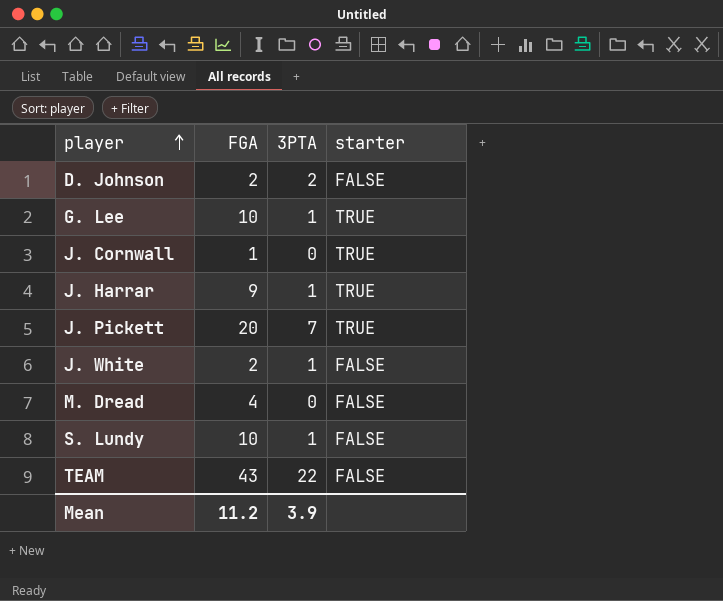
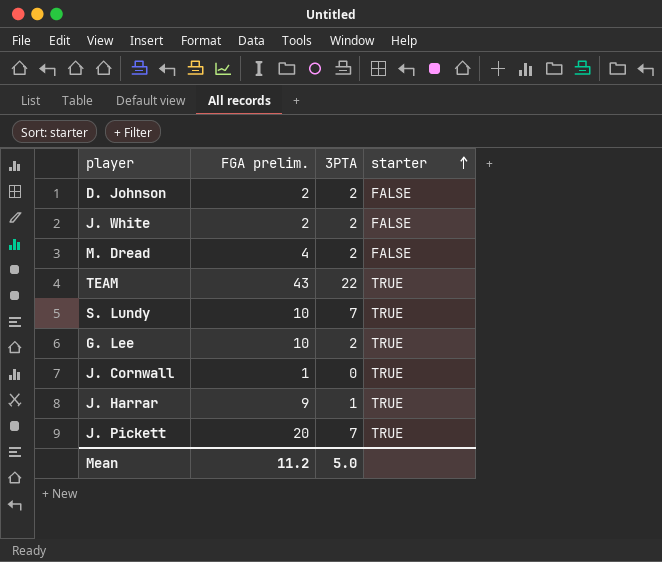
row order: player ascending -> starter ascending
column name: FGA -> FGA prelim.
J. White | 3PTA: 1 -> 2
M. Dread | 3PTA: 0 -> 2
TEAM | starter: FALSE -> TRUE
S. Lundy | 3PTA: 1 -> 7
S. Lundy | starter: FALSE -> TRUE
G. Lee | 3PTA: 1 -> 2
Mean | 3PTA: 3.9 -> 5.0

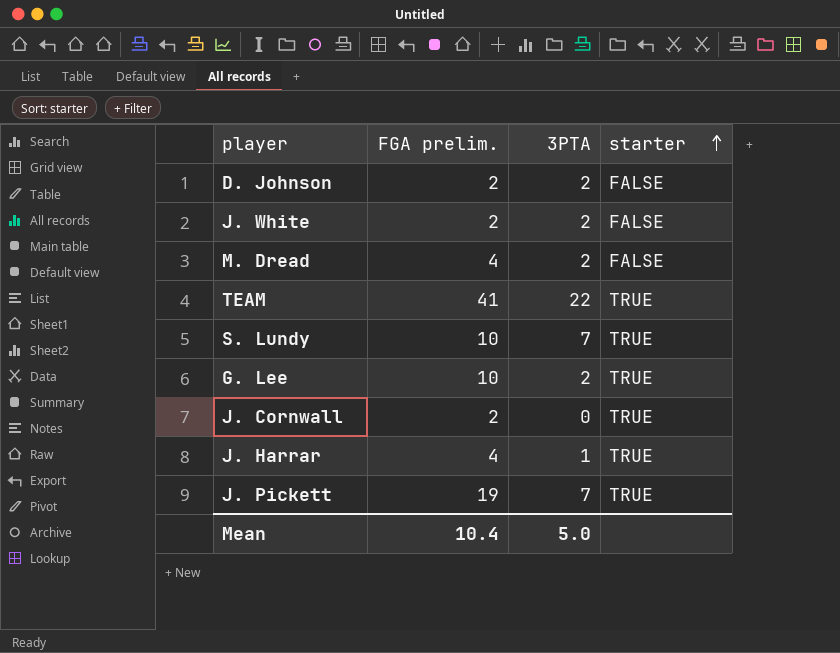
TEAM | FGA prelim.: 43 -> 41
J. Cornwall | FGA prelim.: 1 -> 2
J. Harrar | FGA prelim.: 9 -> 4
J. Pickett | FGA prelim.: 20 -> 19
Mean | FGA prelim.: 11.2 -> 10.4

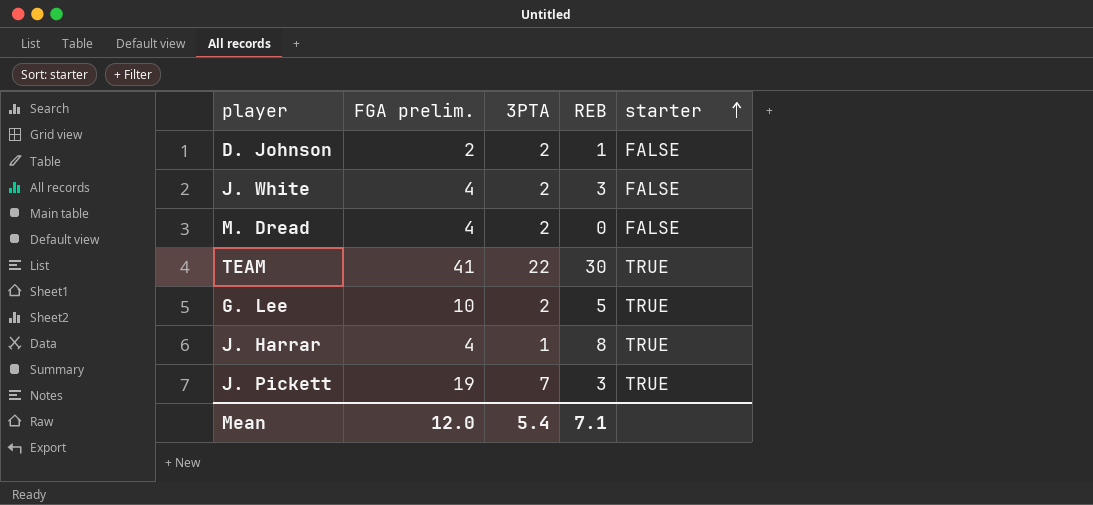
column REB | position: none -> 4
row S. Lundy: 10 | 7 | TRUE -> none
row J. Cornwall: 2 | 0 | TRUE -> none
J. White | FGA prelim.: 2 -> 4
Mean | FGA prelim.: 10.4 -> 12.0
Mean | 3PTA: 5.0 -> 5.4

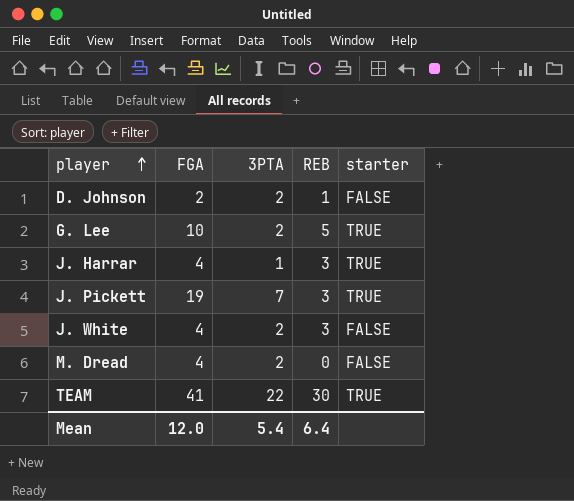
row order: starter ascending -> player ascending
column name: FGA prelim. -> FGA
J. Harrar | REB: 8 -> 3
Mean | REB: 7.1 -> 6.4

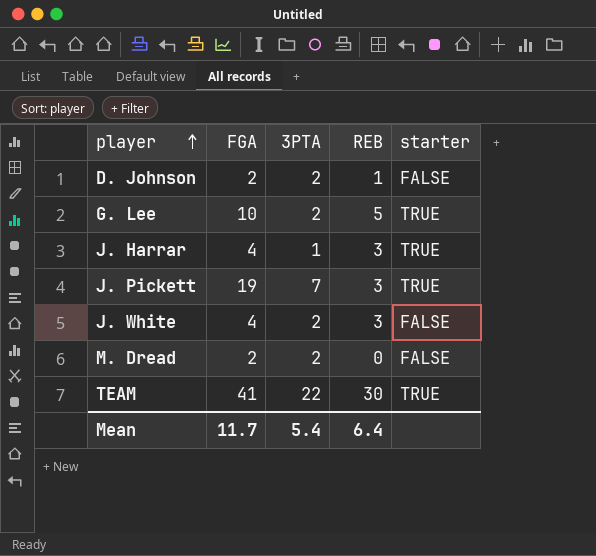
M. Dread | FGA: 4 -> 2
Mean | FGA: 12.0 -> 11.7

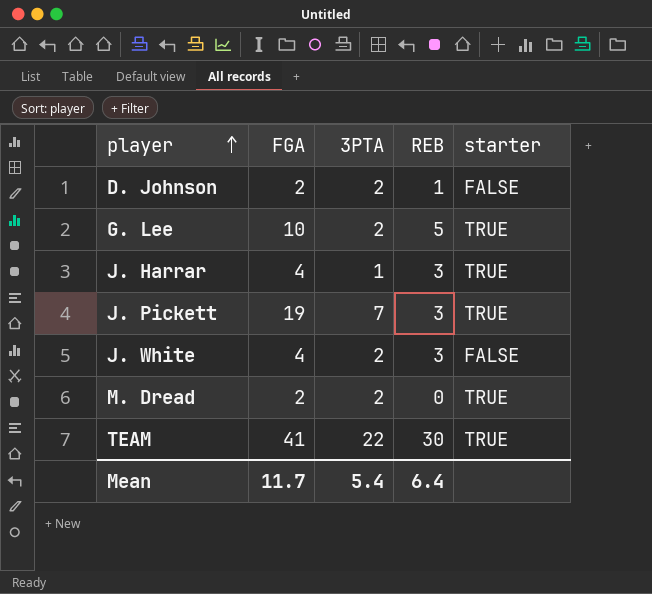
M. Dread | starter: FALSE -> TRUE

